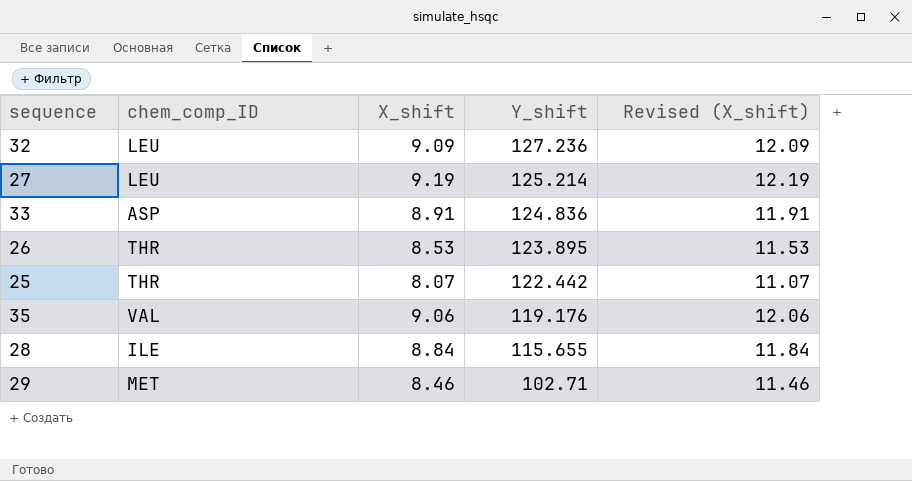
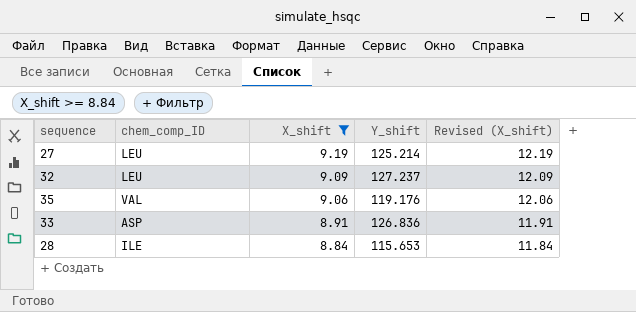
filter: none -> X_shift >= 8.84
row order: Y_shift descending -> X_shift descending
32 | Y_shift: 127.236 -> 127.237
33 | Y_shift: 124.836 -> 126.836
28 | Y_shift: 115.655 -> 115.653

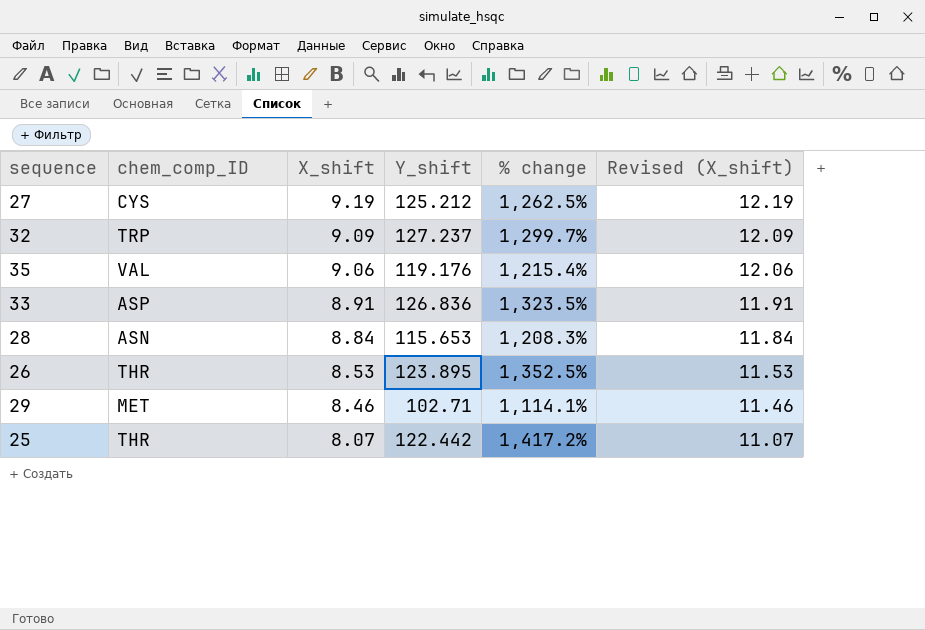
filter: X_shift >= 8.84 -> none
column % change | formula: none -> ([Y_shift] - [X_shift]) / [X_shift]
27 | chem_comp_ID: LEU -> CYS
27 | Y_shift: 125.214 -> 125.212
32 | chem_comp_ID: LEU -> TRP
28 | chem_comp_ID: ILE -> ASN

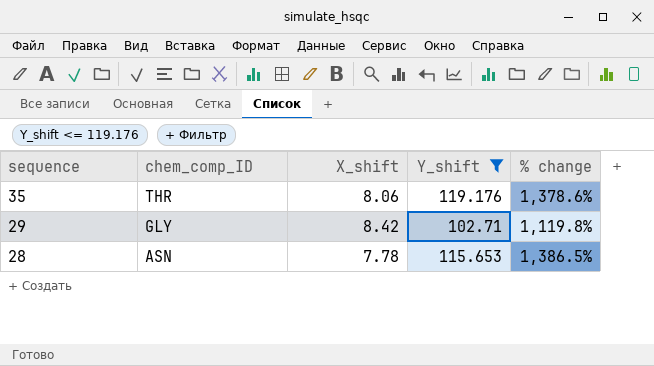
filter: none -> Y_shift <= 119.176
row order: X_shift descending -> sequence descending
column Revised (X_shift) | formula: [X_shift] + 3 -> none
35 | chem_comp_ID: VAL -> THR
35 | X_shift: 9.06 -> 8.06
35 | % change: 1,215.4% -> 1,378.6%
29 | chem_comp_ID: MET -> GLY
29 | X_shift: 8.46 -> 8.42
29 | % change: 1,114.1% -> 1,119.8%
28 | X_shift: 8.84 -> 7.78
28 | % change: 1,208.3% -> 1,386.5%

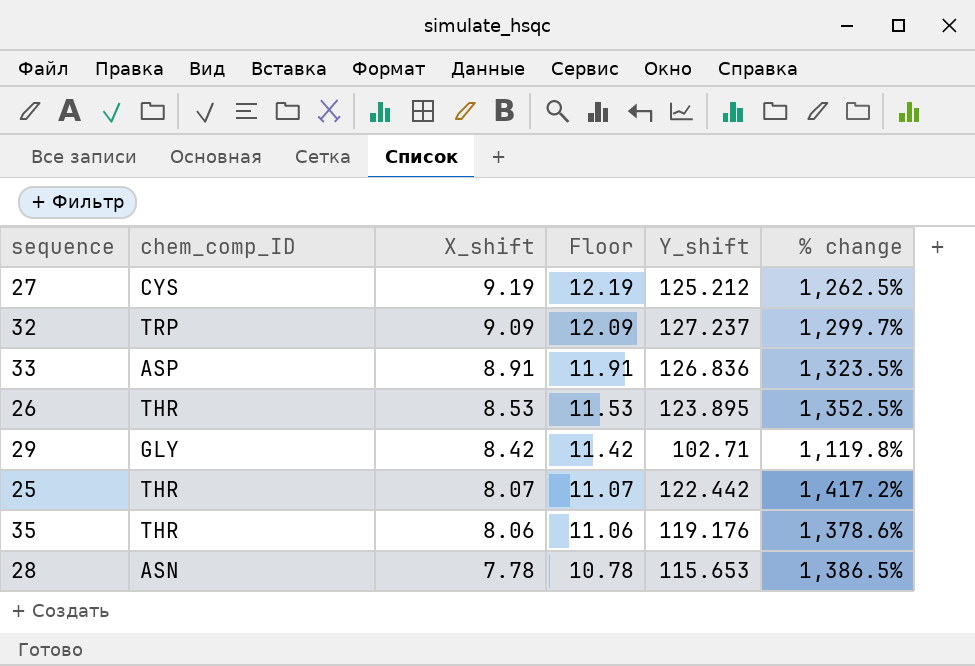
filter: Y_shift <= 119.176 -> none
row order: sequence descending -> X_shift descending
column Floor | formula: none -> [X_shift] + 3

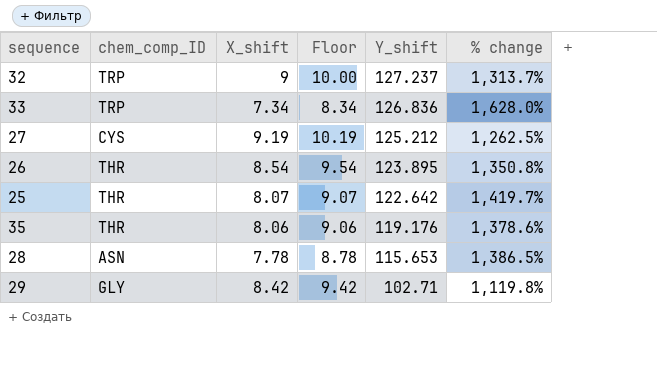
row order: X_shift descending -> Y_shift descending
column Floor | formula: [X_shift] + 3 -> [X_shift] + 1
32 | X_shift: 9.09 -> 9
32 | % change: 1,299.7% -> 1,313.7%
33 | chem_comp_ID: ASP -> TRP
33 | X_shift: 8.91 -> 7.34
33 | % change: 1,323.5% -> 1,628.0%
26 | X_shift: 8.53 -> 8.54
26 | % change: 1,352.5% -> 1,350.8%
25 | Y_shift: 122.442 -> 122.642
25 | % change: 1,417.2% -> 1,419.7%

